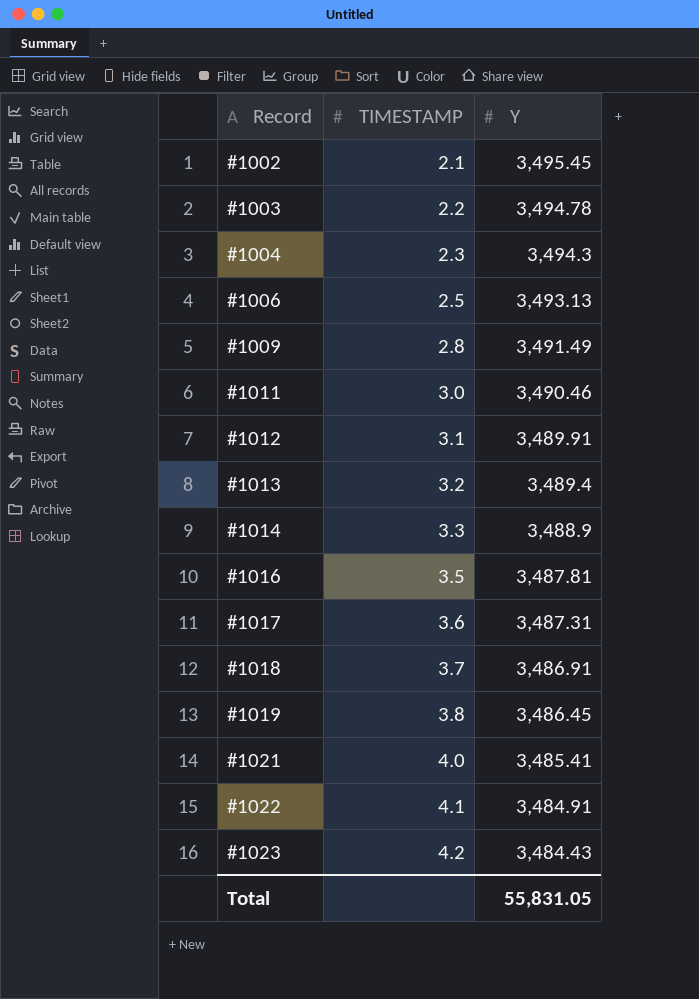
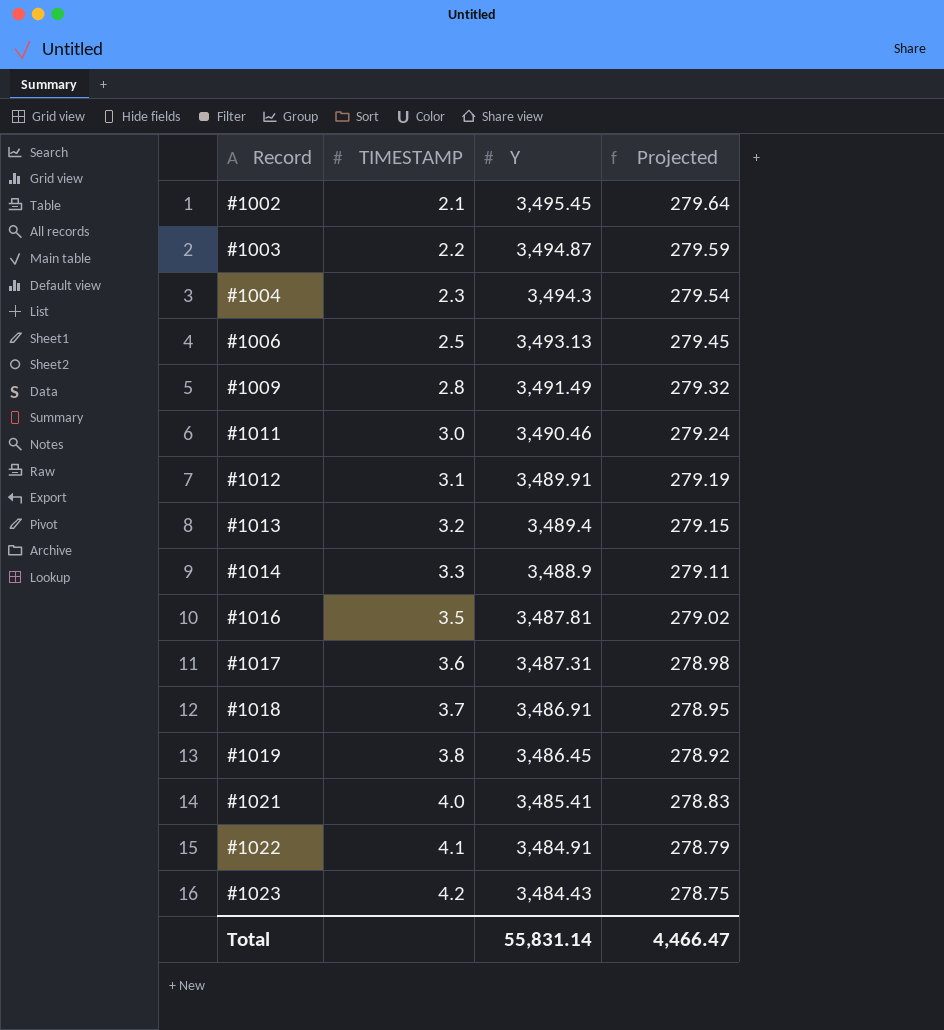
column Projected | formula: none -> [Y] * 0.08
#1003 | Y: 3,494.78 -> 3,494.87
Total | Y: 55,831.05 -> 55,831.14

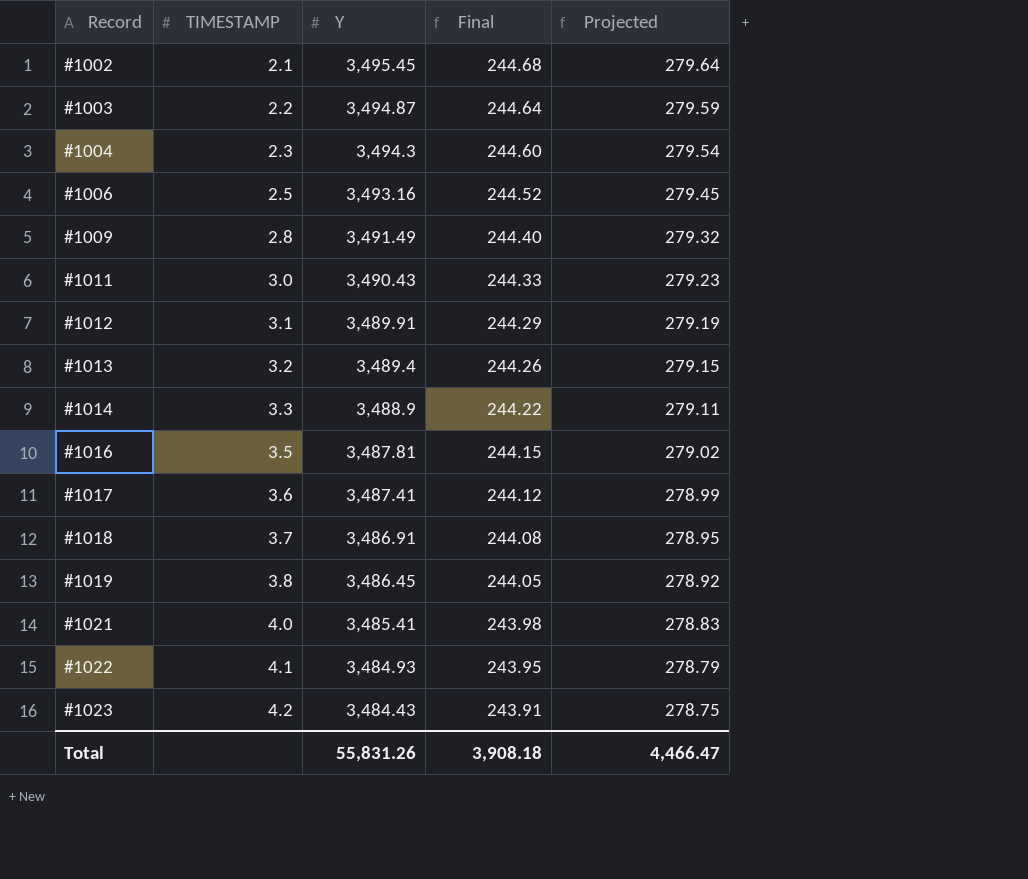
column Final | formula: none -> [Y] * 0.07
#1006 | Y: 3,493.13 -> 3,493.16
#1011 | Y: 3,490.46 -> 3,490.43
#1011 | Projected: 279.24 -> 279.23
#1017 | Y: 3,487.31 -> 3,487.41
#1017 | Projected: 278.98 -> 278.99
#1022 | Y: 3,484.91 -> 3,484.93
Total | Y: 55,831.14 -> 55,831.26

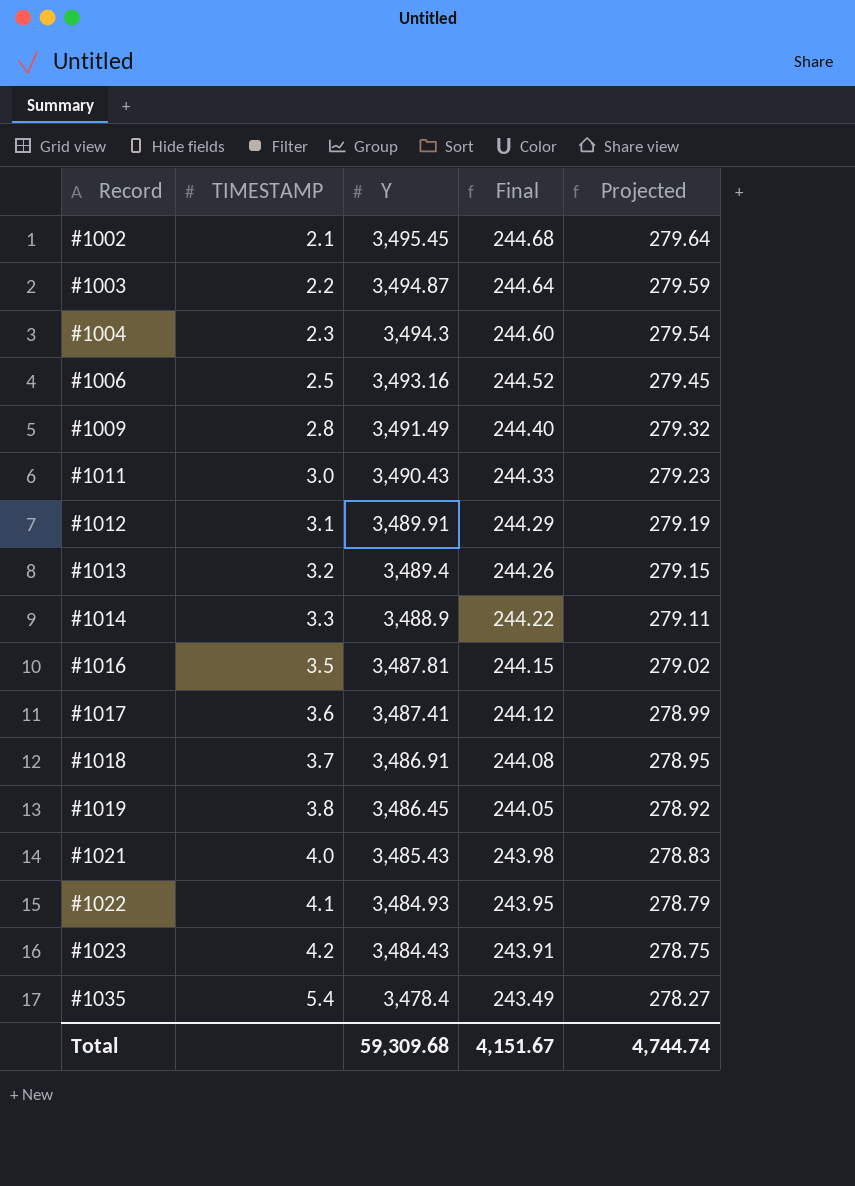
#1021 | Y: 3,485.41 -> 3,485.43
row #1035: none -> 5.4 | 3,478.4 | 243.49 | 278.27
Total | Y: 55,831.26 -> 59,309.68
Total | Final: 3,908.18 -> 4,151.67
Total | Projected: 4,466.47 -> 4,744.74

